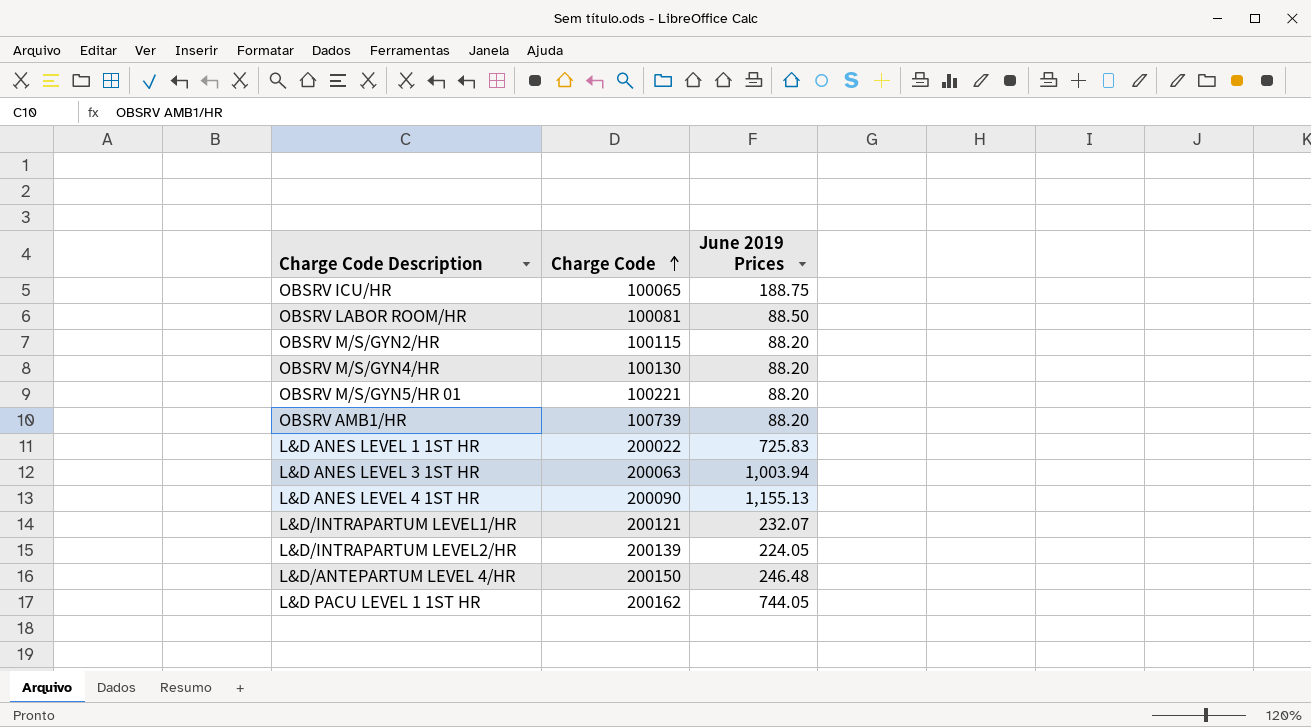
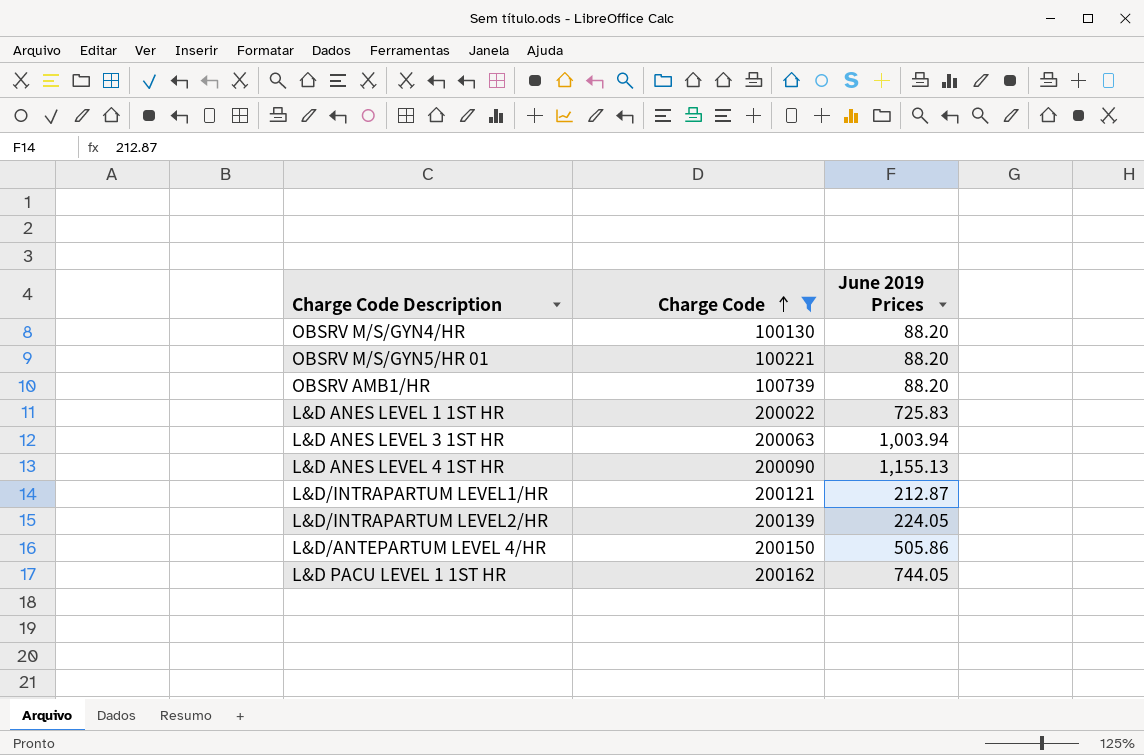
filter: none -> Charge Code >= 100130
L&D/INTRAPARTUM LEVEL1/HR | June 2019 Prices: 232.07 -> 212.87
L&D/ANTEPARTUM LEVEL 4/HR | June 2019 Prices: 246.48 -> 505.86

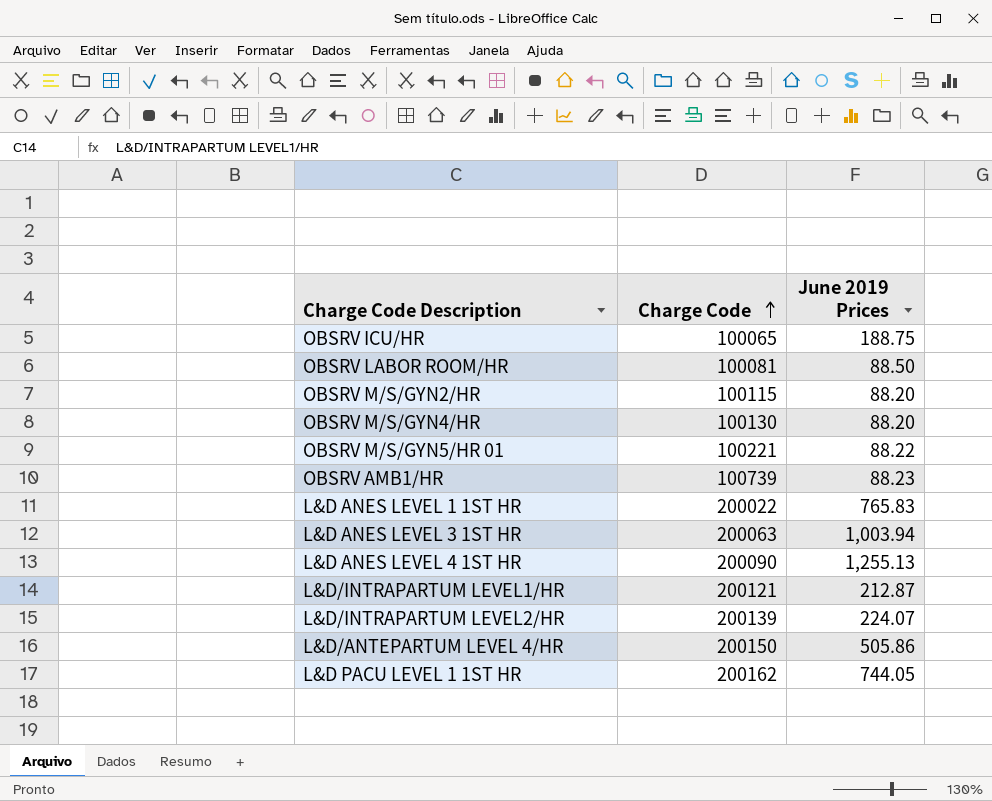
filter: Charge Code >= 100130 -> none
OBSRV M/S/GYN5/HR 01 | June 2019 Prices: 88.20 -> 88.22
OBSRV AMB1/HR | June 2019 Prices: 88.20 -> 88.23
L&D ANES LEVEL 1 1ST HR | June 2019 Prices: 725.83 -> 765.83
L&D ANES LEVEL 4 1ST HR | June 2019 Prices: 1,155.13 -> 1,255.13
L&D/INTRAPARTUM LEVEL2/HR | June 2019 Prices: 224.05 -> 224.07

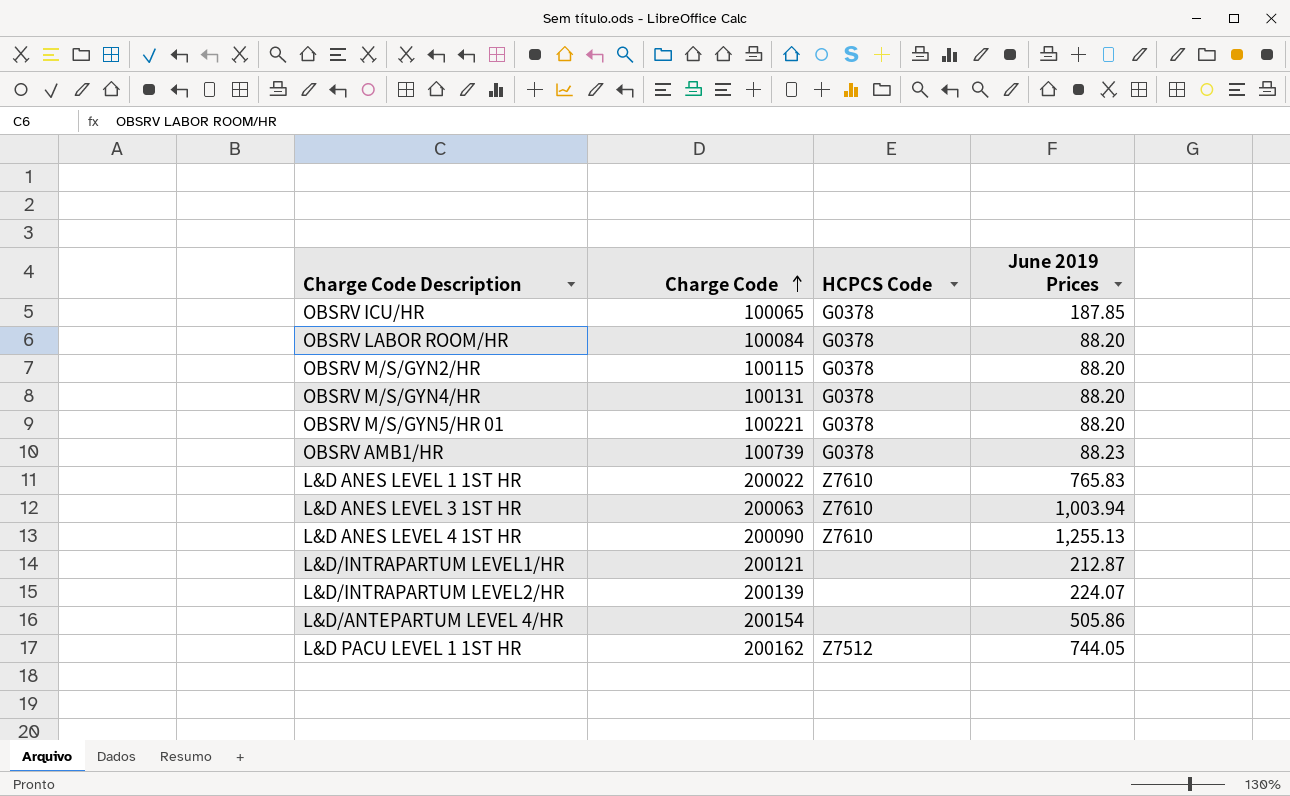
column HCPCS Code | position: none -> 3
OBSRV ICU/HR | June 2019 Prices: 188.75 -> 187.85
OBSRV LABOR ROOM/HR | Charge Code: 100081 -> 100084
OBSRV LABOR ROOM/HR | June 2019 Prices: 88.50 -> 88.20
OBSRV M/S/GYN4/HR | Charge Code: 100130 -> 100131
OBSRV M/S/GYN5/HR 01 | June 2019 Prices: 88.22 -> 88.20
L&D/ANTEPARTUM LEVEL 4/HR | Charge Code: 200150 -> 200154

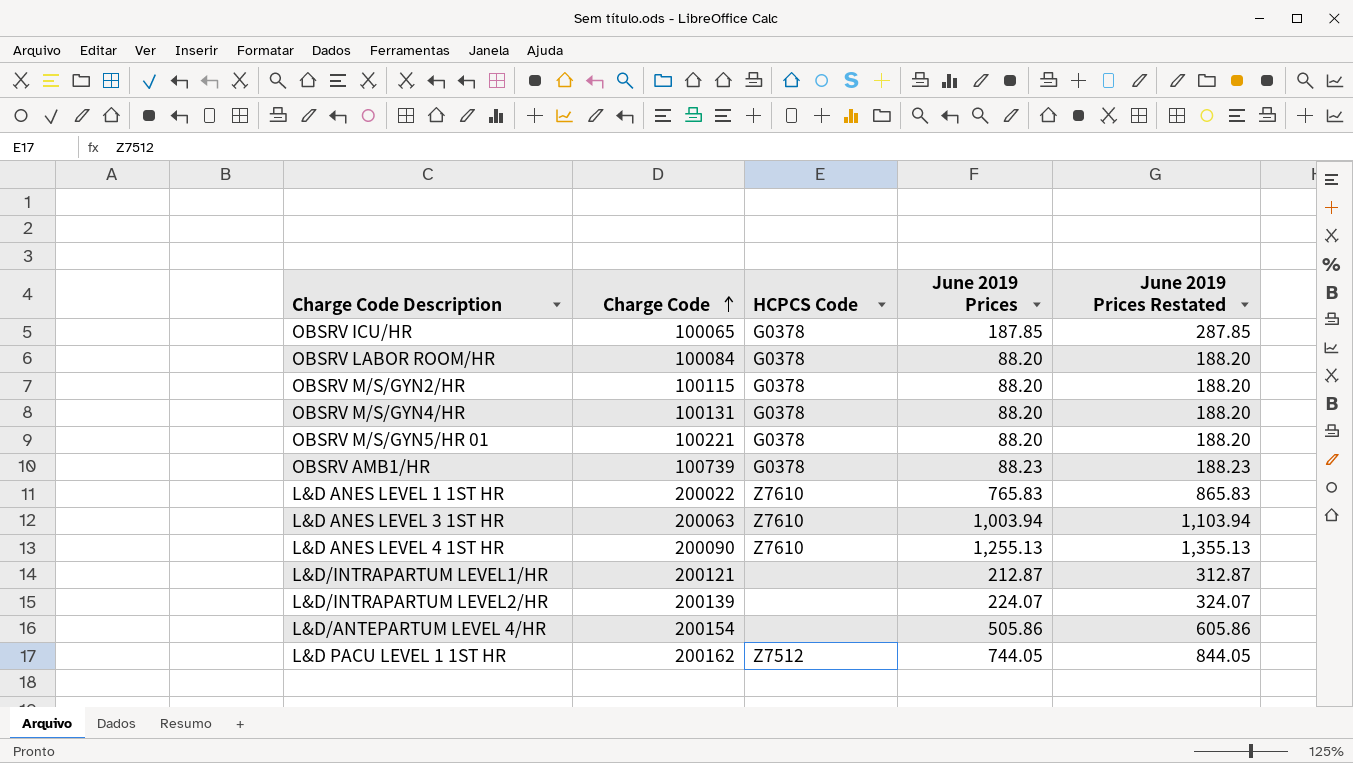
column June 2019 Prices Restated | formula: none -> [June 2019 Prices] + 100

